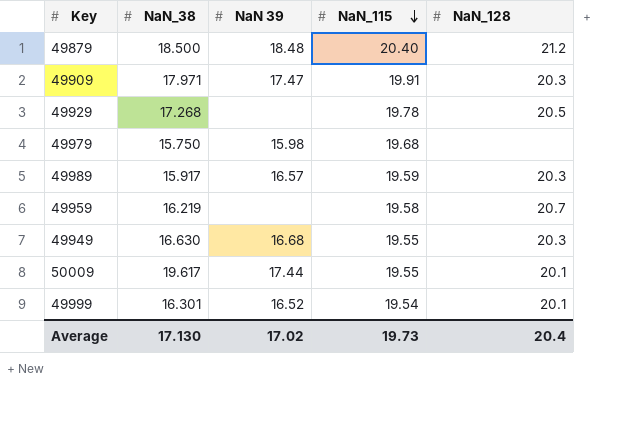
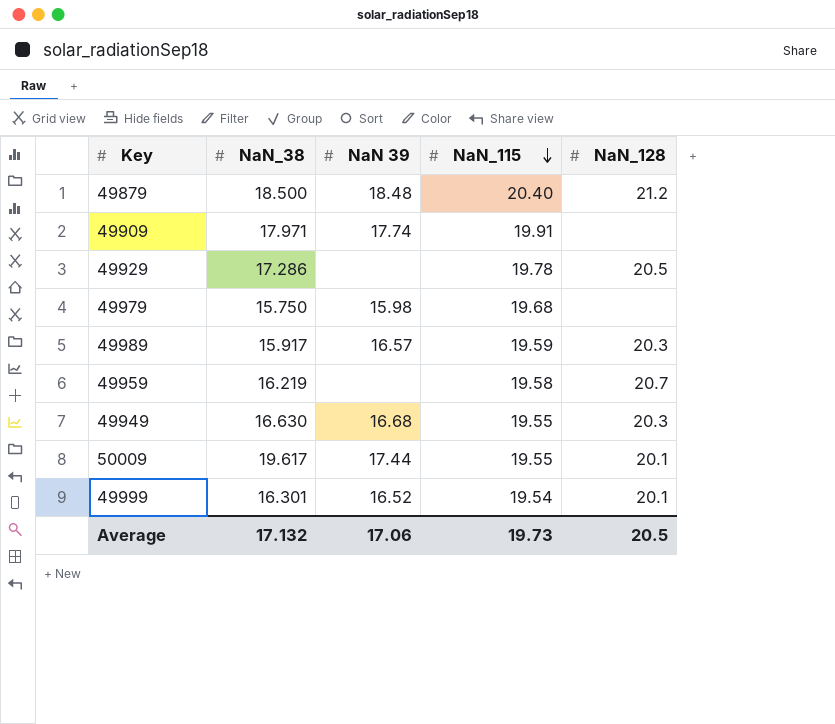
49909 | NaN 39: 17.47 -> 17.74
49909 | NaN_128: 20.3 -> none
49929 | NaN_38: 17.268 -> 17.286
Average | NaN_38: 17.130 -> 17.132
Average | NaN 39: 17.02 -> 17.06
Average | NaN_128: 20.4 -> 20.5

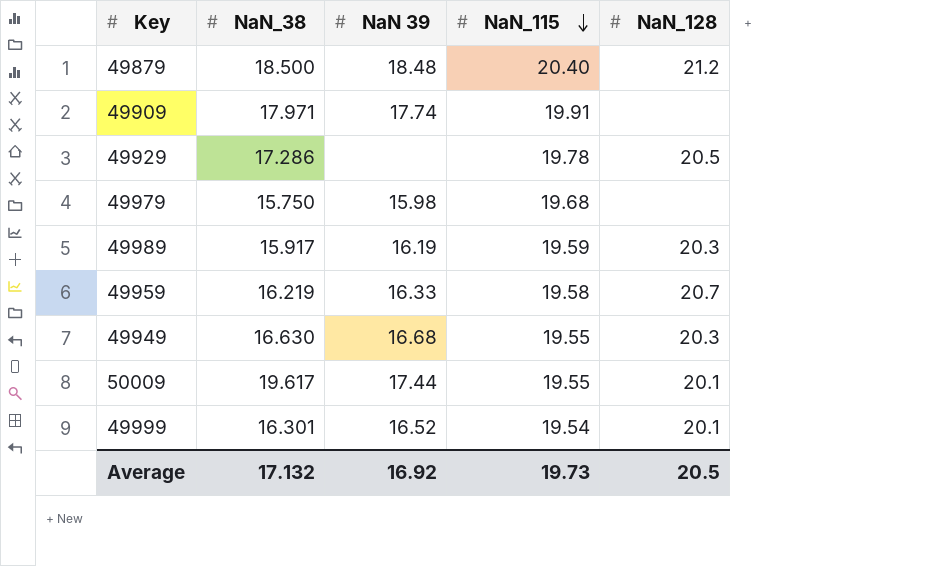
49989 | NaN 39: 16.57 -> 16.19
49959 | NaN 39: none -> 16.33
Average | NaN 39: 17.06 -> 16.92

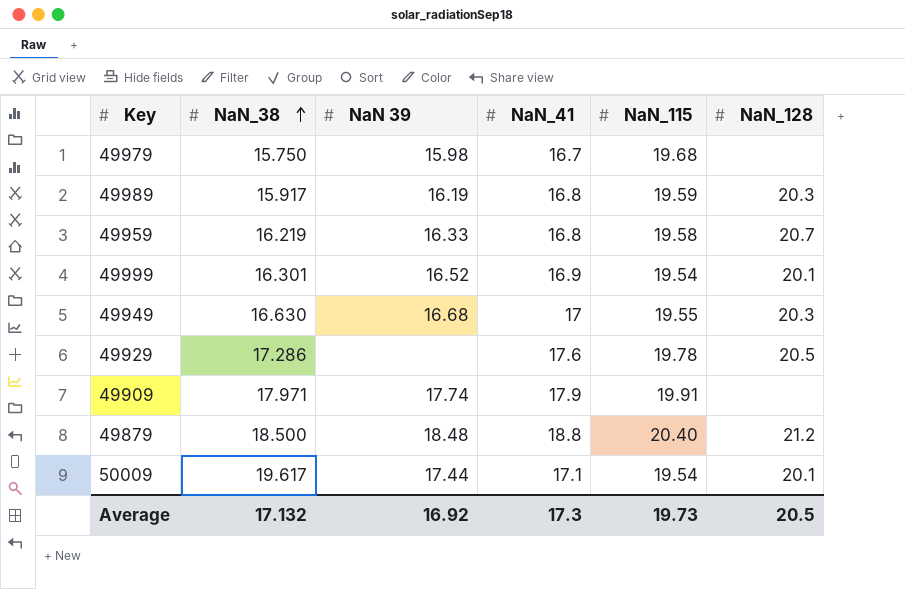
row order: NaN_115 descending -> NaN_38 ascending
column NaN_41 | position: none -> 4
50009 | NaN_115: 19.55 -> 19.54

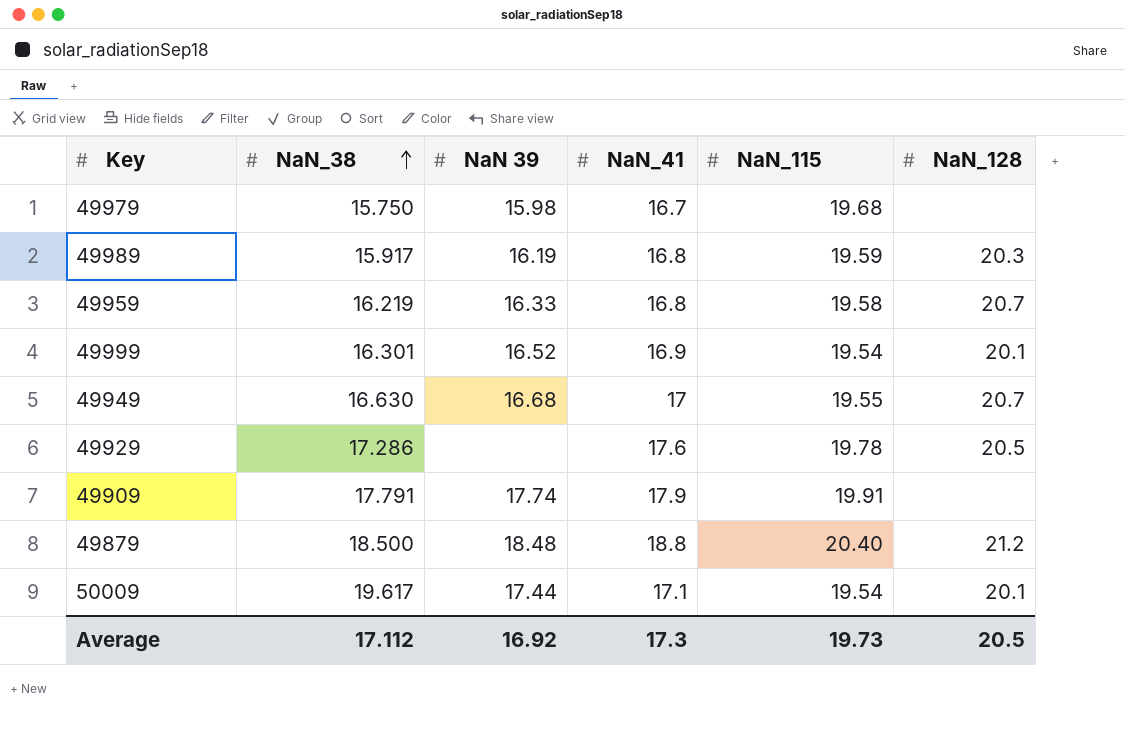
49949 | NaN_128: 20.3 -> 20.7
49909 | NaN_38: 17.971 -> 17.791
Average | NaN_38: 17.132 -> 17.112

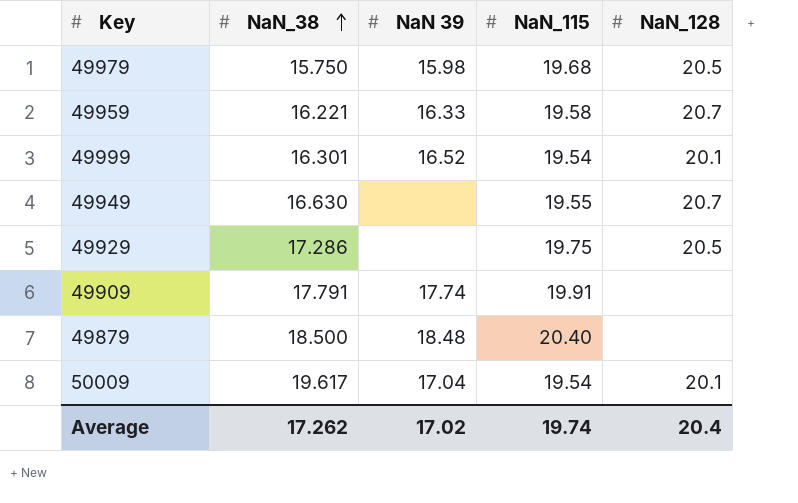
column NaN_41 | position: 4 -> none
row 49989: 15.917 | 16.19 | 16.8 | 19.59 | 20.3 -> none
49979 | NaN_128: none -> 20.5
49959 | NaN_38: 16.219 -> 16.221
49949 | NaN 39: 16.68 -> none
49929 | NaN_115: 19.78 -> 19.75
49879 | NaN_128: 21.2 -> none
50009 | NaN 39: 17.44 -> 17.04
Average | NaN_38: 17.112 -> 17.262
Average | NaN 39: 16.92 -> 17.02
Average | NaN_115: 19.73 -> 19.74
Average | NaN_128: 20.5 -> 20.4

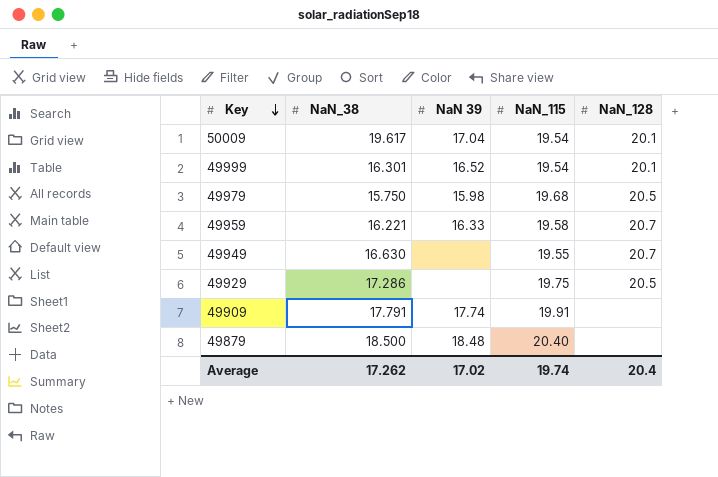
row order: NaN_38 ascending -> Key descending

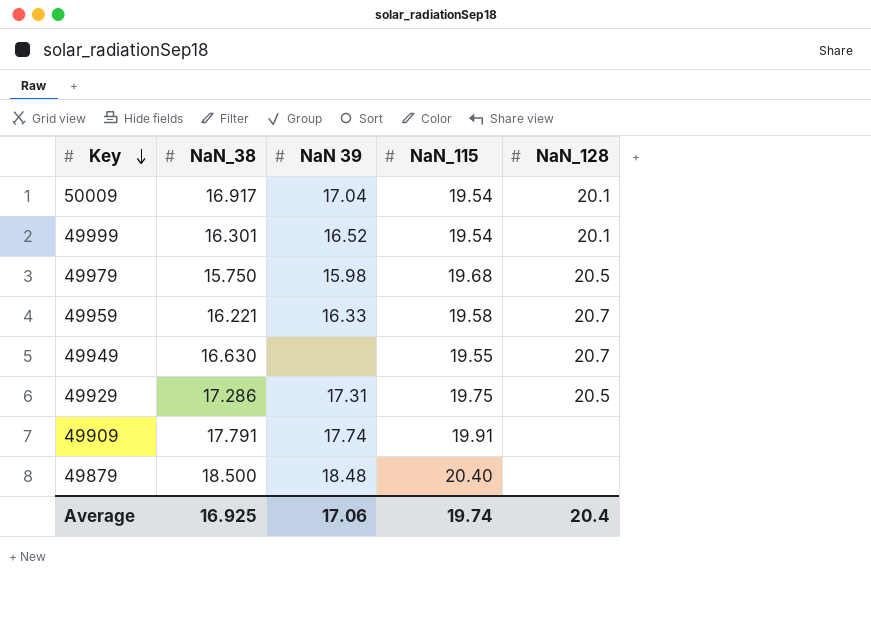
50009 | NaN_38: 19.617 -> 16.917
49929 | NaN 39: none -> 17.31
Average | NaN_38: 17.262 -> 16.925
Average | NaN 39: 17.02 -> 17.06

